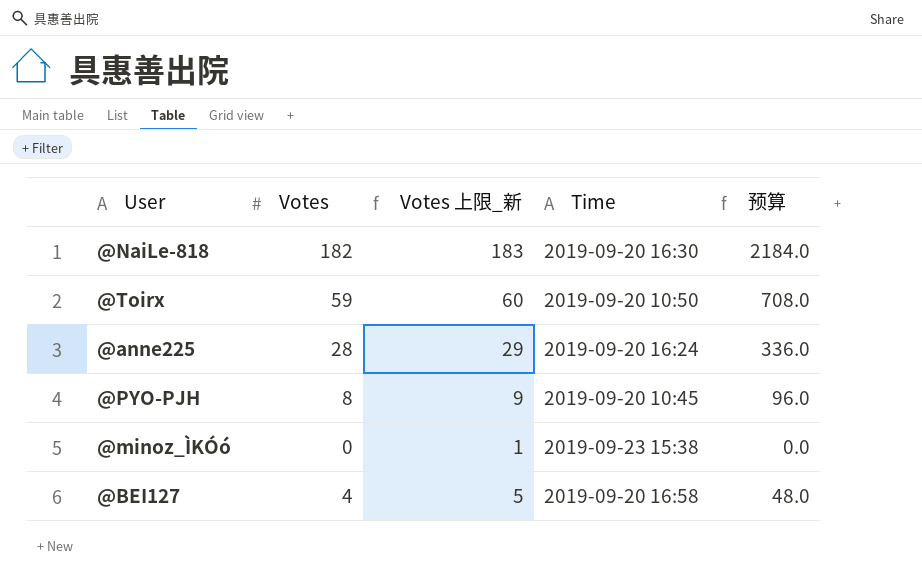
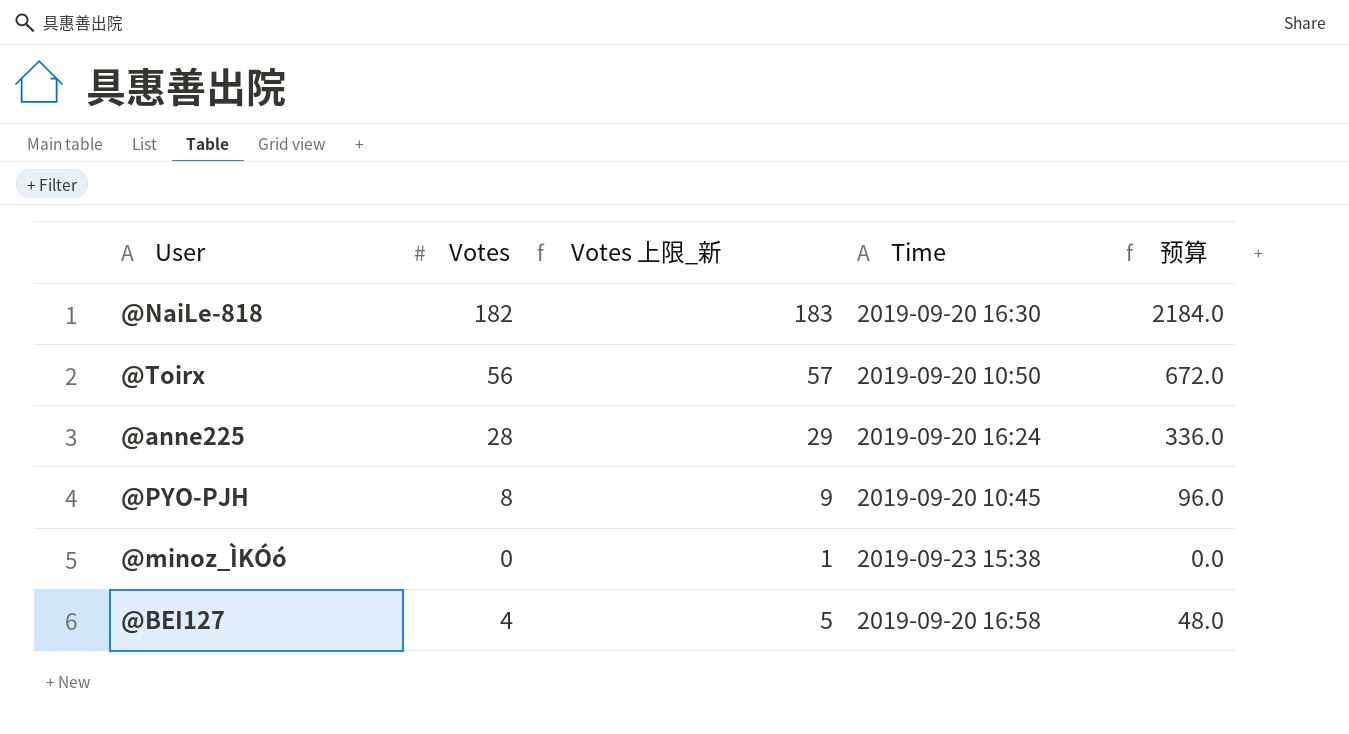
@Toirx | Votes: 59 -> 56
@Toirx | Votes 上限_新: 60 -> 57
@Toirx | 预算: 708.0 -> 672.0

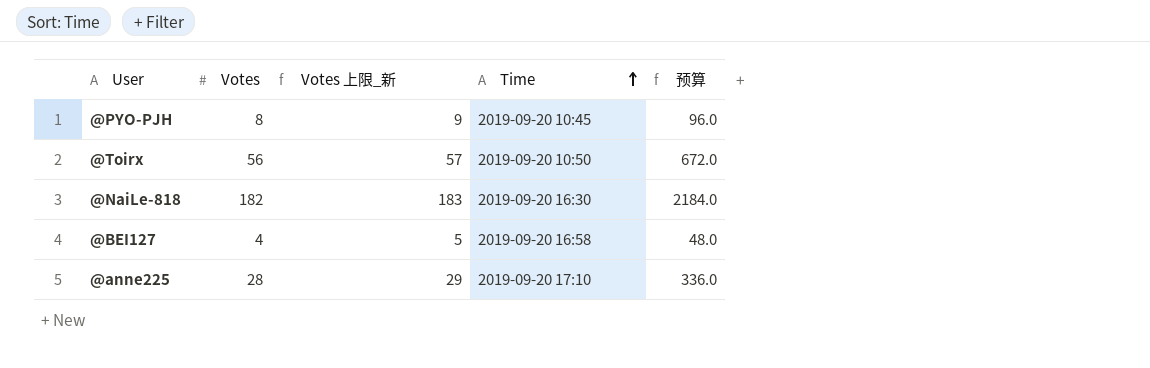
row order: none -> Time ascending
row @minoz_ÌKÓó: 0 | 1 | 2019-09-23 15:38 | 0.0 -> none
@anne225 | Time: 2019-09-20 16:24 -> 2019-09-20 17:10

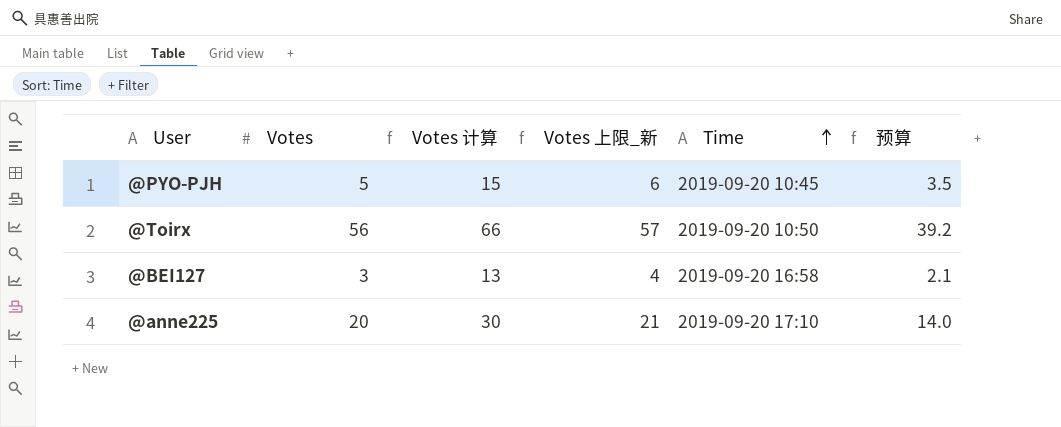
column Votes 计算 | formula: none -> [Votes] + 10
column 预算 | formula: [Votes] * 12 -> [Votes] * 0.7
row @NaiLe-818: 182 | 183 | 2019-09-20 16:30 | 2184.0 -> none
@PYO-PJH | Votes: 8 -> 5
@PYO-PJH | Votes 上限_新: 9 -> 6
@BEI127 | Votes: 4 -> 3
@BEI127 | Votes 上限_新: 5 -> 4
@anne225 | Votes: 28 -> 20
@anne225 | Votes 上限_新: 29 -> 21

